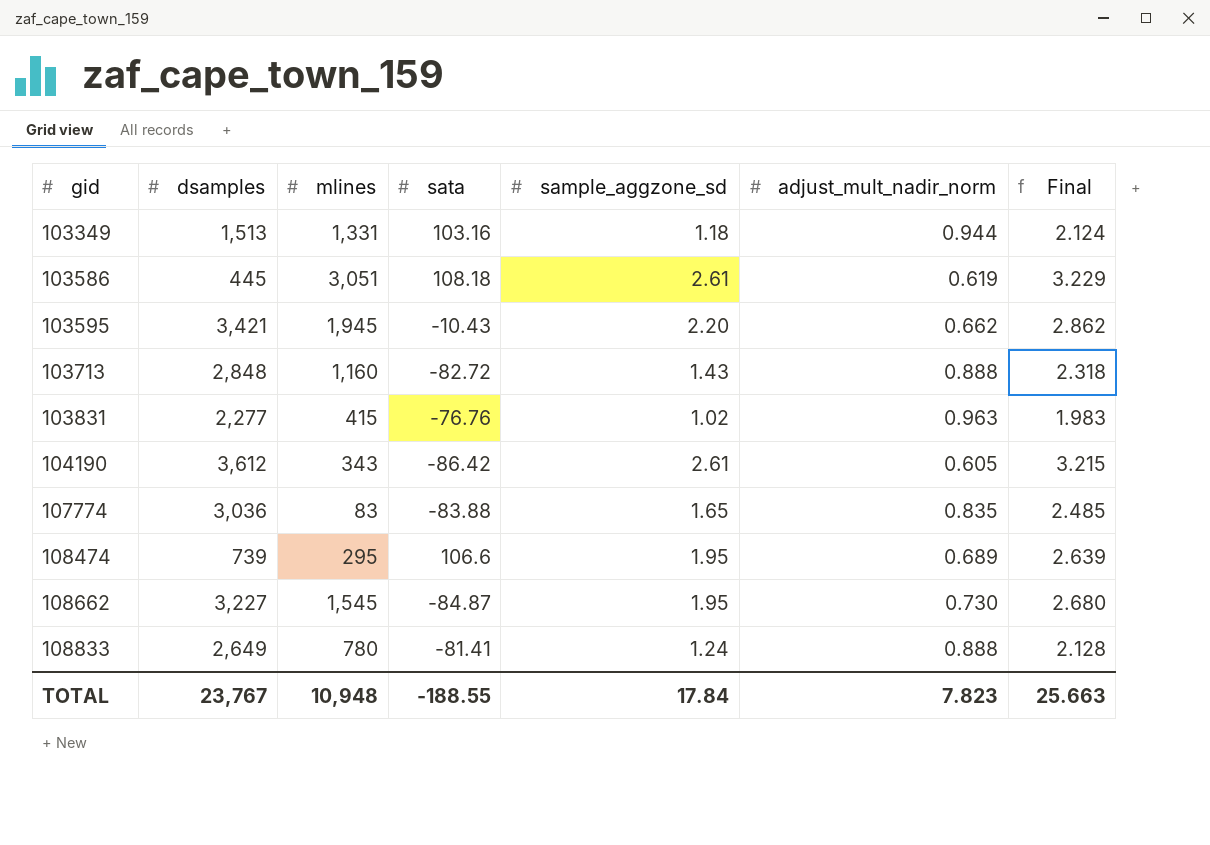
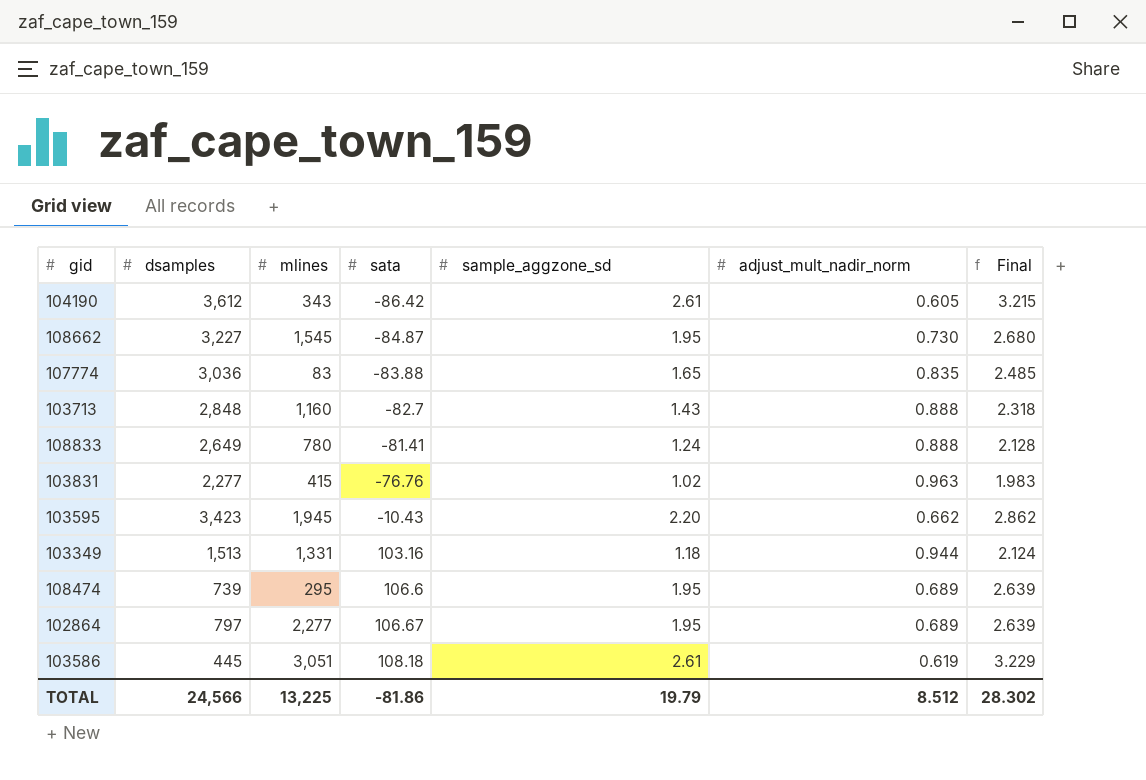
row order: gid ascending -> sata ascending
103713 | sata: -82.72 -> -82.7
103595 | dsamples: 3,421 -> 3,423
row 102864: none -> 797 | 2,277 | 106.67 | 1.95 | 0.689 | 2.639
TOTAL | dsamples: 23,767 -> 24,566
TOTAL | mlines: 10,948 -> 13,225
TOTAL | sata: -188.55 -> -81.86
TOTAL | sample_aggzone_sd: 17.84 -> 19.79
TOTAL | adjust_mult_nadir_norm: 7.823 -> 8.512
TOTAL | Final: 25.663 -> 28.302

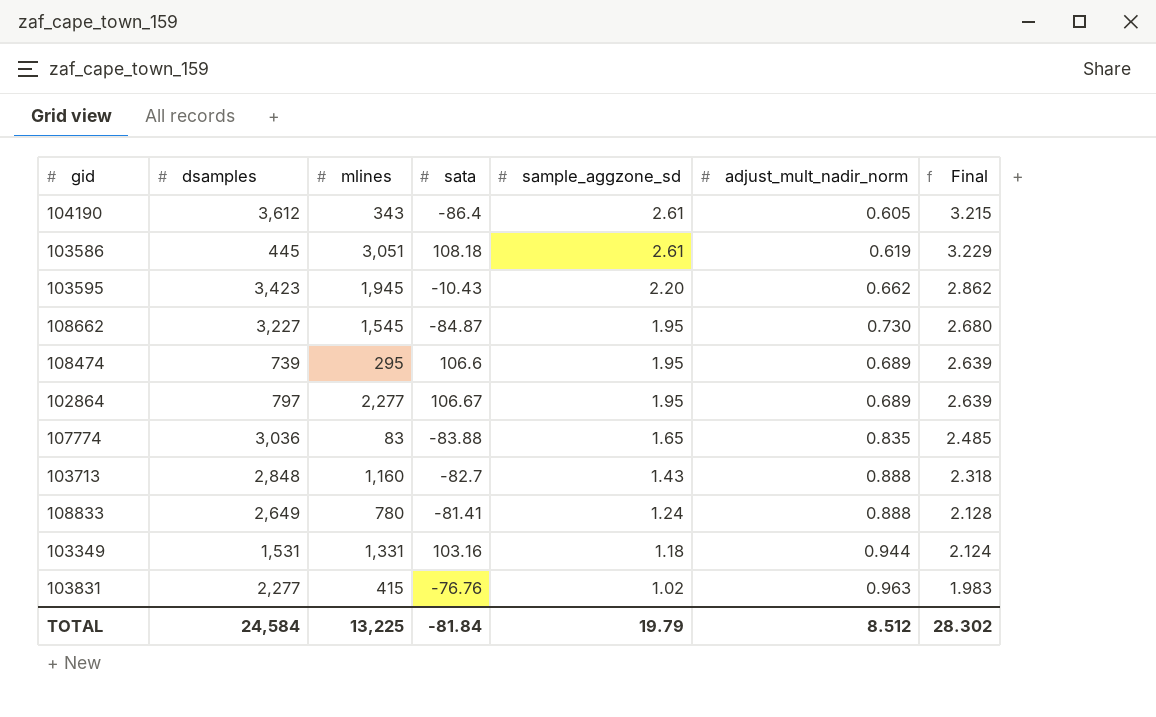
row order: sata ascending -> sample_aggzone_sd descending
104190 | sata: -86.42 -> -86.4
103349 | dsamples: 1,513 -> 1,531
TOTAL | dsamples: 24,566 -> 24,584
TOTAL | sata: -81.86 -> -81.84

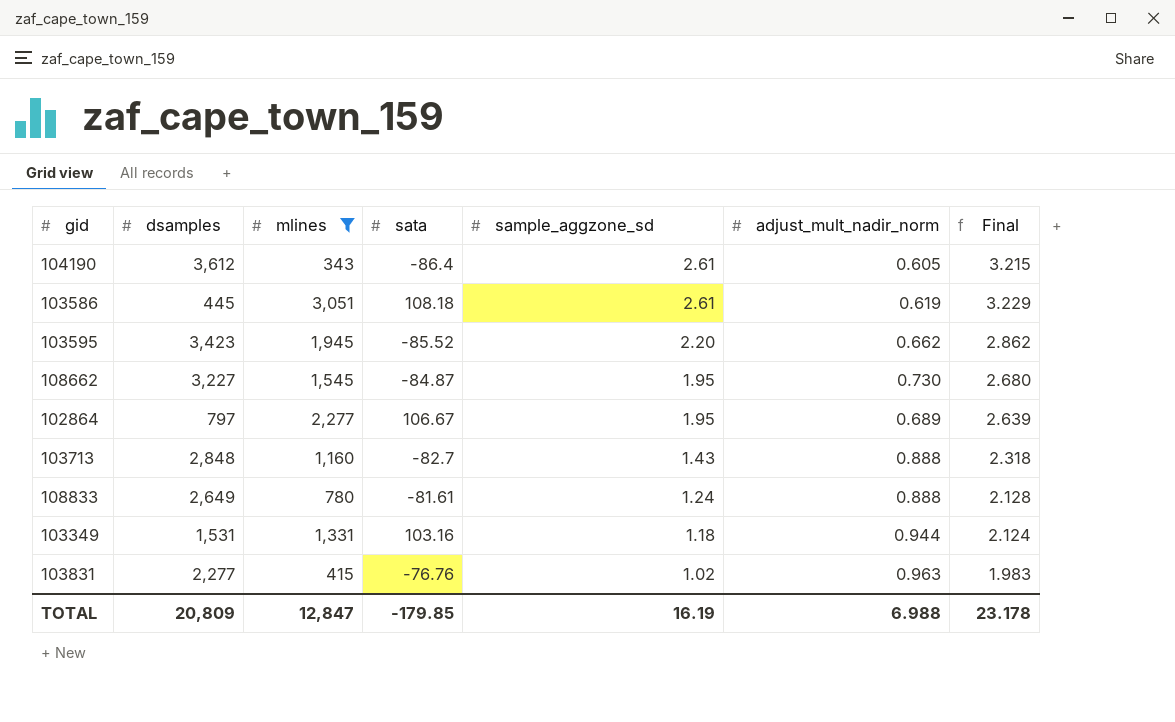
filter: none -> mlines >= 343
103595 | sata: -10.43 -> -85.52
108833 | sata: -81.41 -> -81.61
TOTAL | dsamples: 24,584 -> 20,809
TOTAL | mlines: 13,225 -> 12,847
TOTAL | sata: -81.84 -> -179.85
TOTAL | sample_aggzone_sd: 19.79 -> 16.19
TOTAL | adjust_mult_nadir_norm: 8.512 -> 6.988
TOTAL | Final: 28.302 -> 23.178

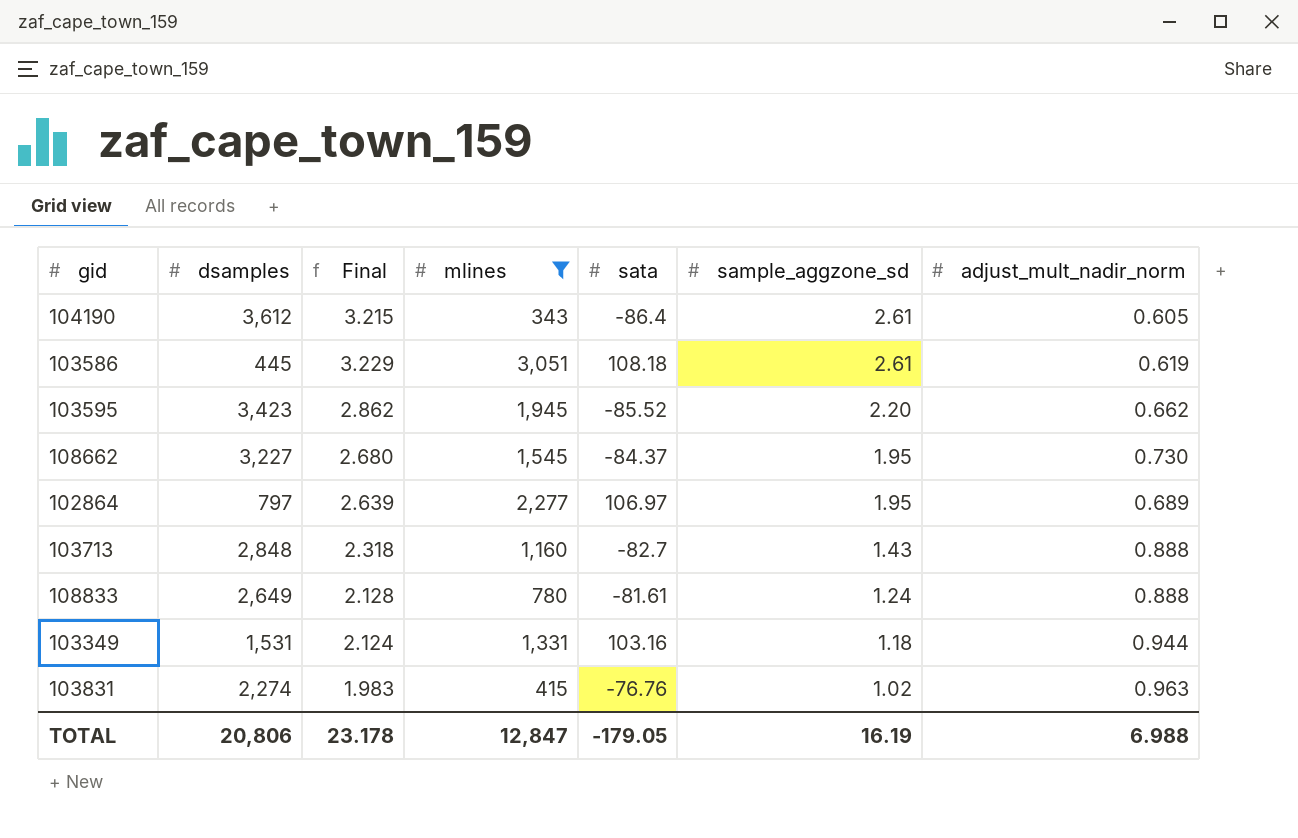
column Final | position: 7 -> 3
108662 | sata: -84.87 -> -84.37
102864 | sata: 106.67 -> 106.97
103831 | dsamples: 2,277 -> 2,274
TOTAL | dsamples: 20,809 -> 20,806
TOTAL | sata: -179.85 -> -179.05

